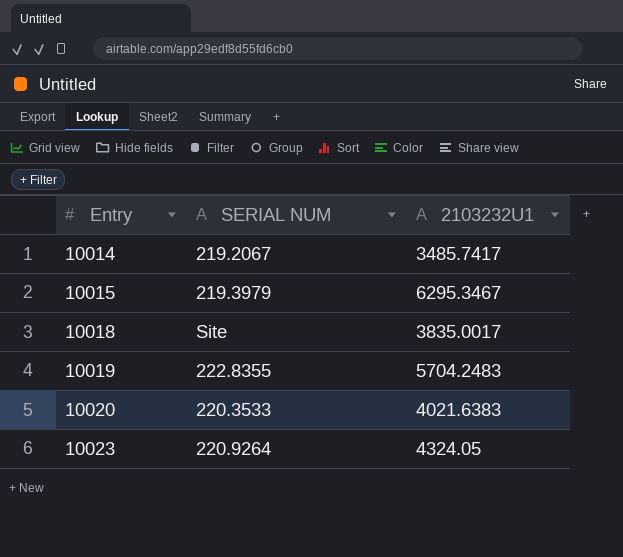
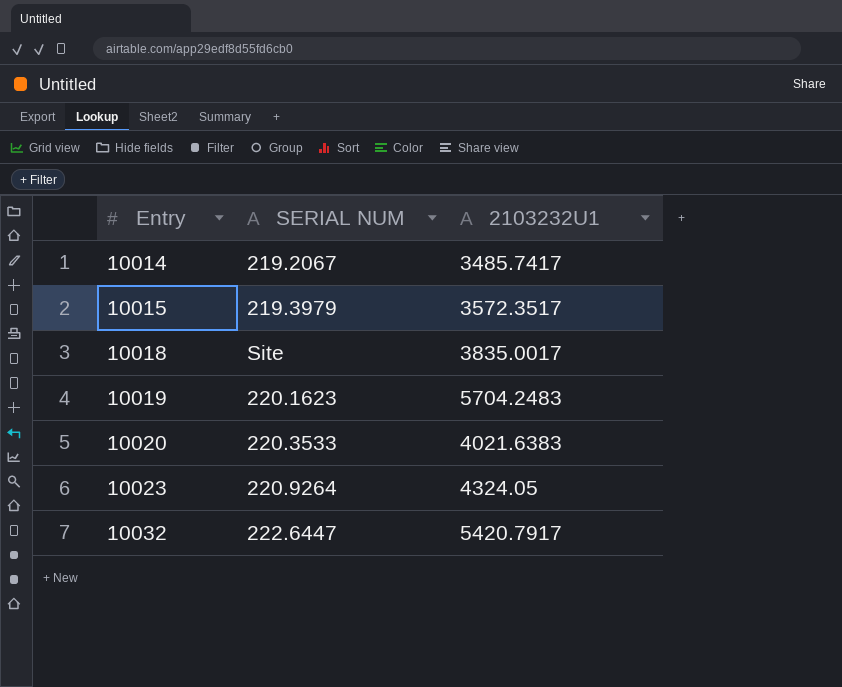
10015 | 2103232U1: 6295.3467 -> 3572.3517
10019 | SERIAL NUM: 222.8355 -> 220.1623
row 10032: none -> 222.6447 | 5420.7917

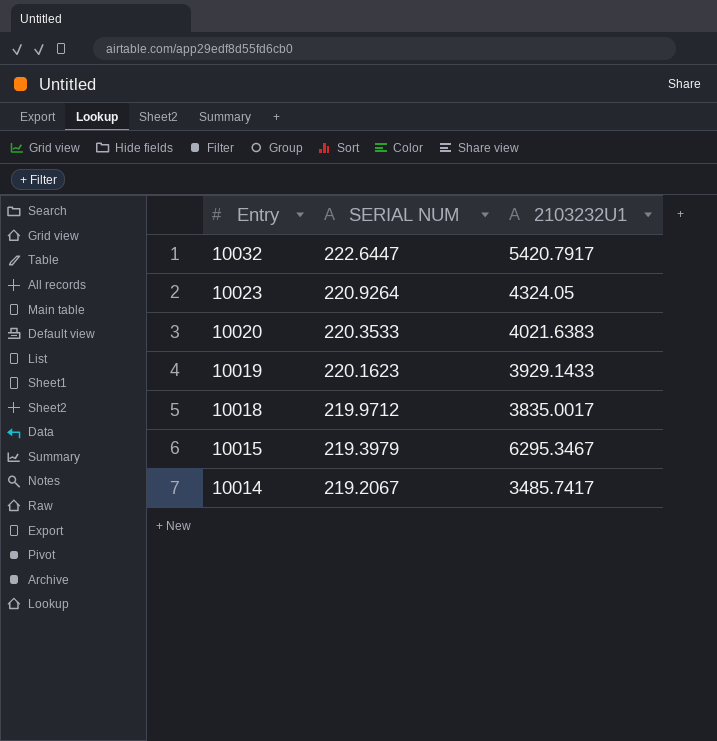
row order: Entry ascending -> Entry descending
10019 | 2103232U1: 5704.2483 -> 3929.1433
10018 | SERIAL NUM: Site -> 219.9712
10015 | 2103232U1: 3572.3517 -> 6295.3467

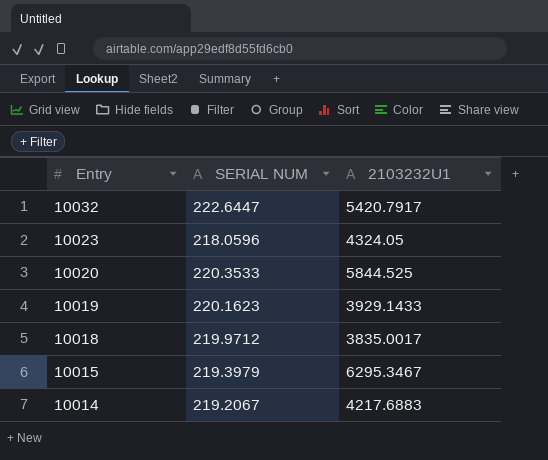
10023 | SERIAL NUM: 220.9264 -> 218.0596
10020 | 2103232U1: 4021.6383 -> 5844.525
10014 | 2103232U1: 3485.7417 -> 4217.6883

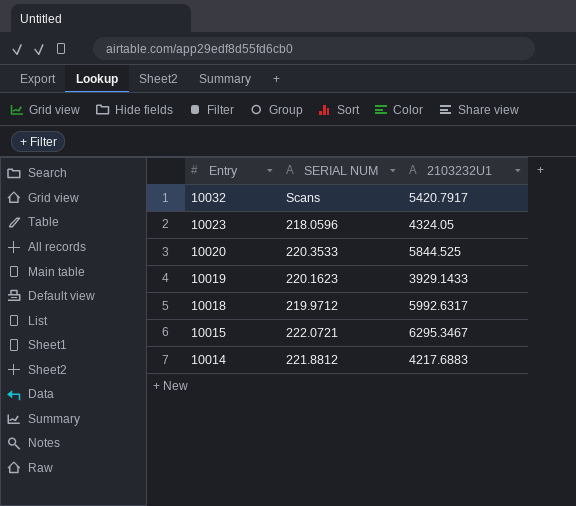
10032 | SERIAL NUM: 222.6447 -> Scans
10018 | 2103232U1: 3835.0017 -> 5992.6317
10015 | SERIAL NUM: 219.3979 -> 222.0721
10014 | SERIAL NUM: 219.2067 -> 221.8812

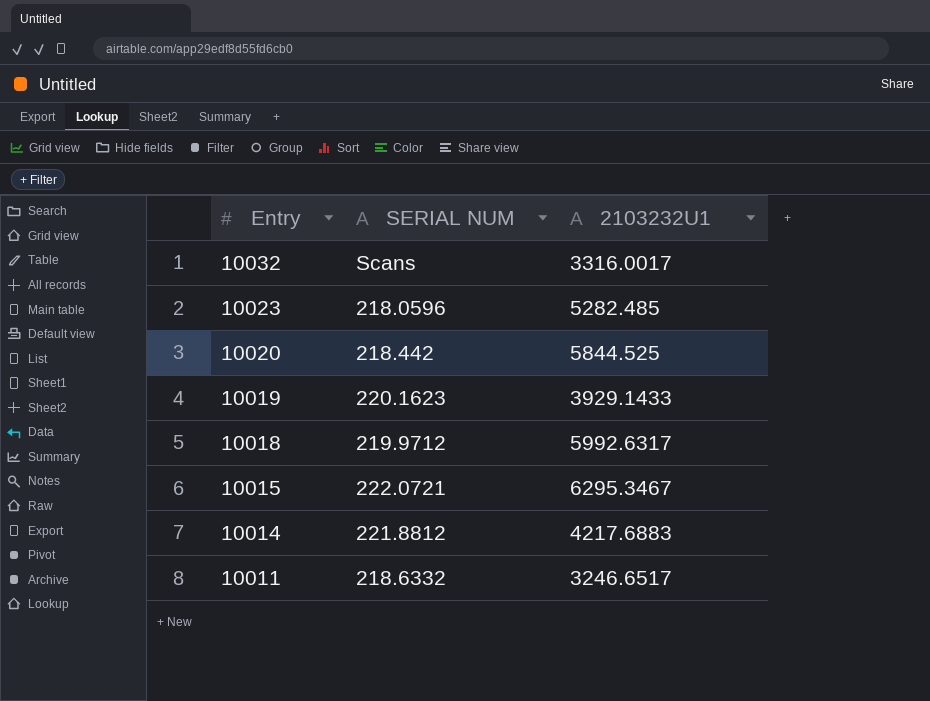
10032 | 2103232U1: 5420.7917 -> 3316.0017
10023 | 2103232U1: 4324.05 -> 5282.485
10020 | SERIAL NUM: 220.3533 -> 218.442
row 10011: none -> 218.6332 | 3246.6517

